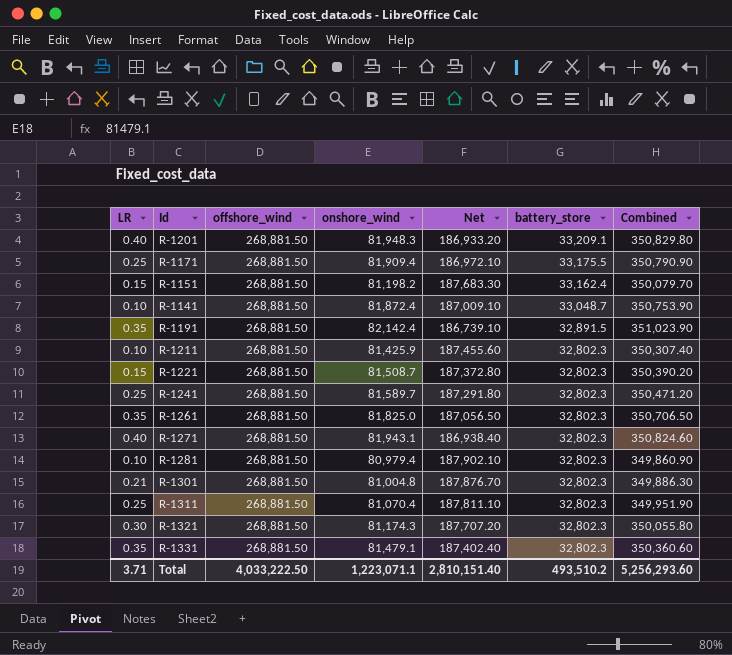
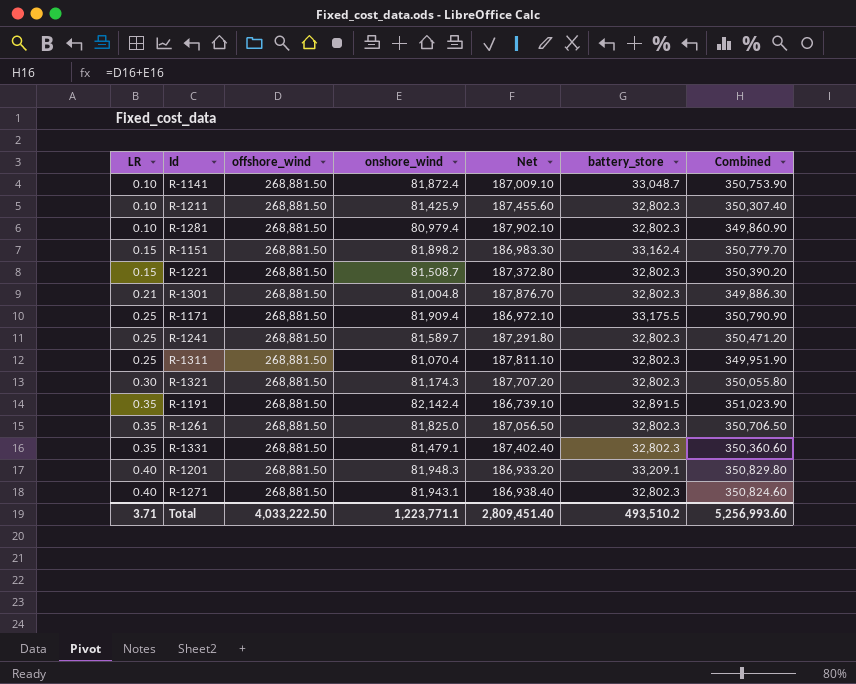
row order: battery_store descending -> LR ascending
R-1151 | onshore_wind: 81,198.2 -> 81,898.2
R-1151 | Net: 187,683.30 -> 186,983.30
R-1151 | Combined: 350,079.70 -> 350,779.70
Total | onshore_wind: 1,223,071.1 -> 1,223,771.1
Total | Net: 2,810,151.40 -> 2,809,451.40
Total | Combined: 5,256,293.60 -> 5,256,993.60

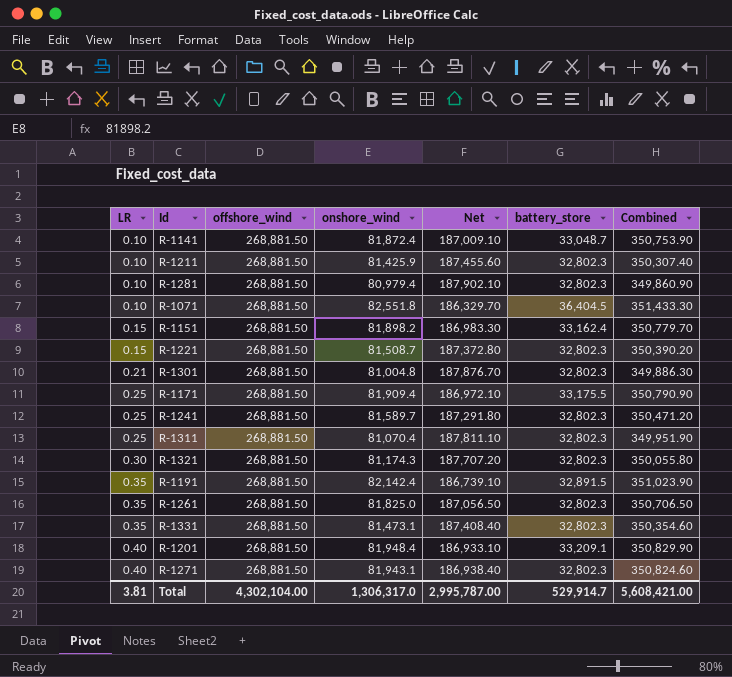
row R-1071: none -> 0.10 | 268,881.50 | 82,551.8 | 186,329.70 | 36,404.5 | 351,433.30
R-1331 | onshore_wind: 81,479.1 -> 81,473.1
R-1331 | Net: 187,402.40 -> 187,408.40
R-1331 | Combined: 350,360.60 -> 350,354.60
R-1201 | onshore_wind: 81,948.3 -> 81,948.4
R-1201 | Net: 186,933.20 -> 186,933.10
R-1201 | Combined: 350,829.80 -> 350,829.90
Total | LR: 3.71 -> 3.81
Total | offshore_wind: 4,033,222.50 -> 4,302,104.00
Total | onshore_wind: 1,223,771.1 -> 1,306,317.0
Total | Net: 2,809,451.40 -> 2,995,787.00
Total | battery_store: 493,510.2 -> 529,914.7
Total | Combined: 5,256,993.60 -> 5,608,421.00

